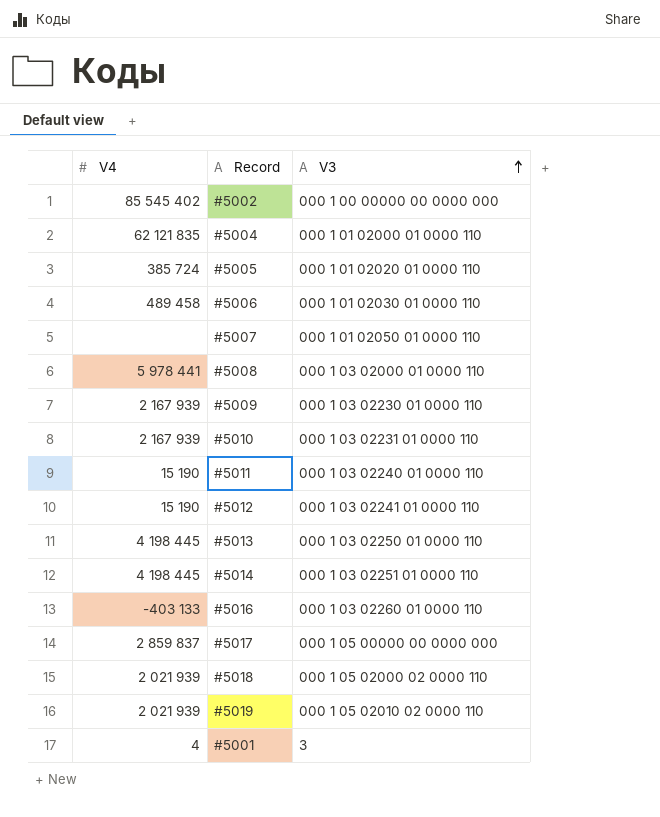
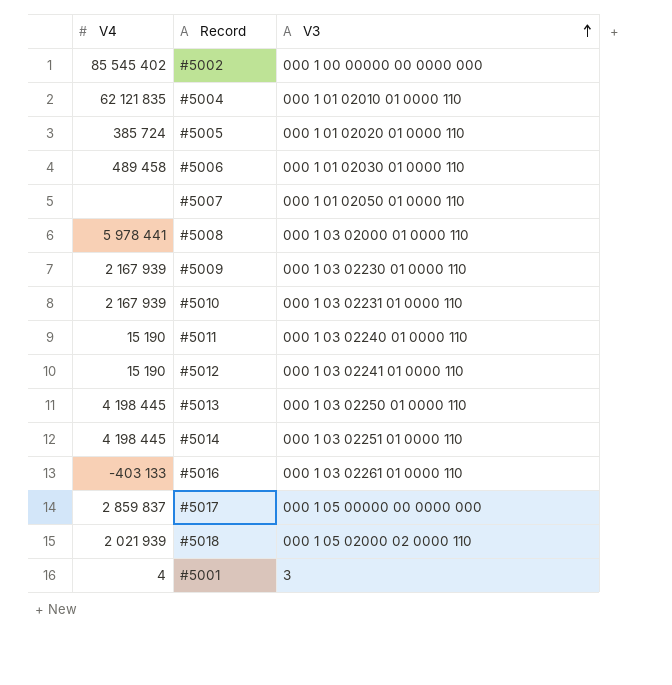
row #5019: 2 021 939 | 000 1 05 02010 02 0000 110 -> none
#5004 | V3: 000 1 01 02000 01 0000 110 -> 000 1 01 02010 01 0000 110
#5016 | V3: 000 1 03 02260 01 0000 110 -> 000 1 03 02261 01 0000 110

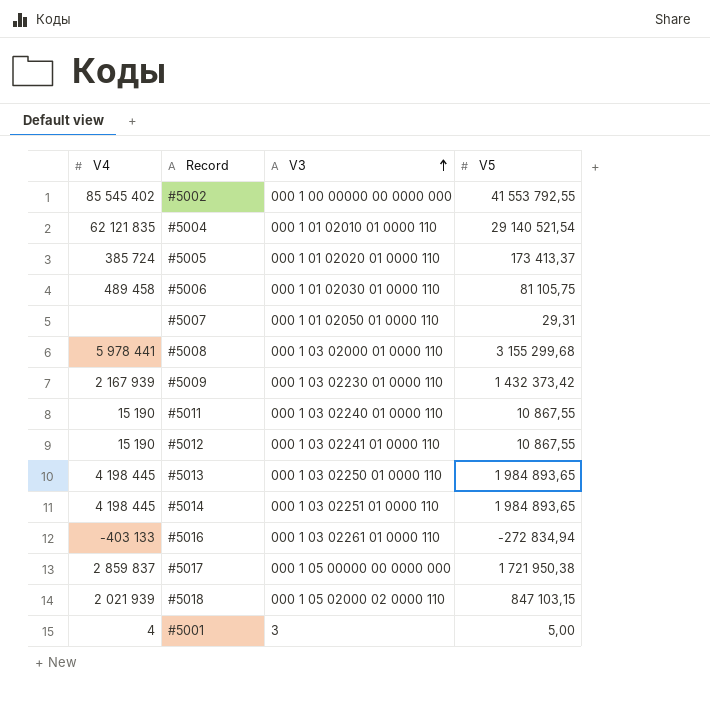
column V5 | position: none -> 4
row #5010: 2 167 939 | 000 1 03 02231 01 0000 110 -> none

